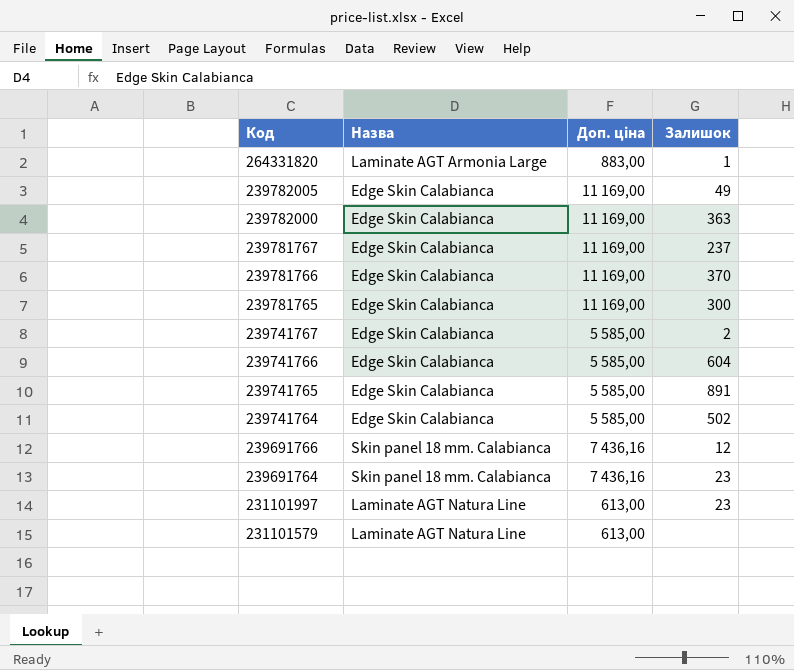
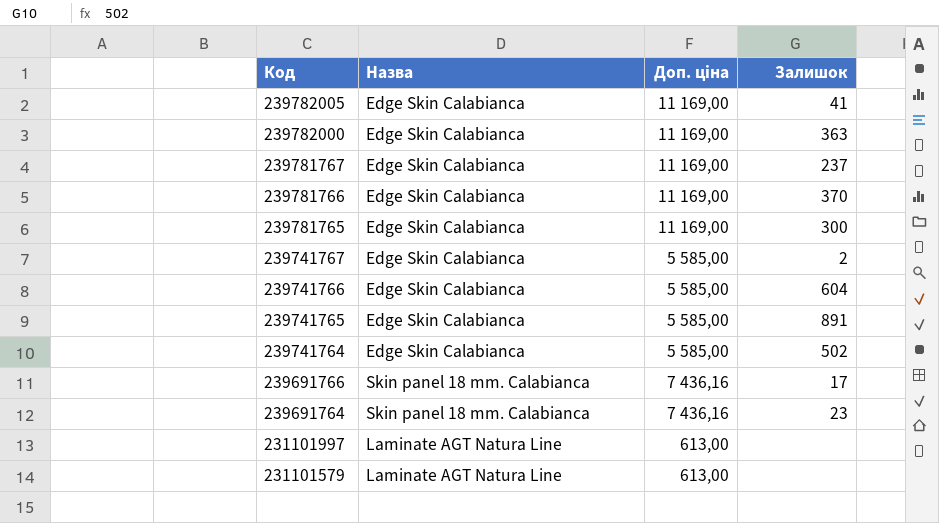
row 264331820: Laminate AGT Armonia Large | 883,00 | 1 -> none
239782005 | Залишок: 49 -> 41
239691766 | Залишок: 12 -> 17
231101997 | Залишок: 23 -> none

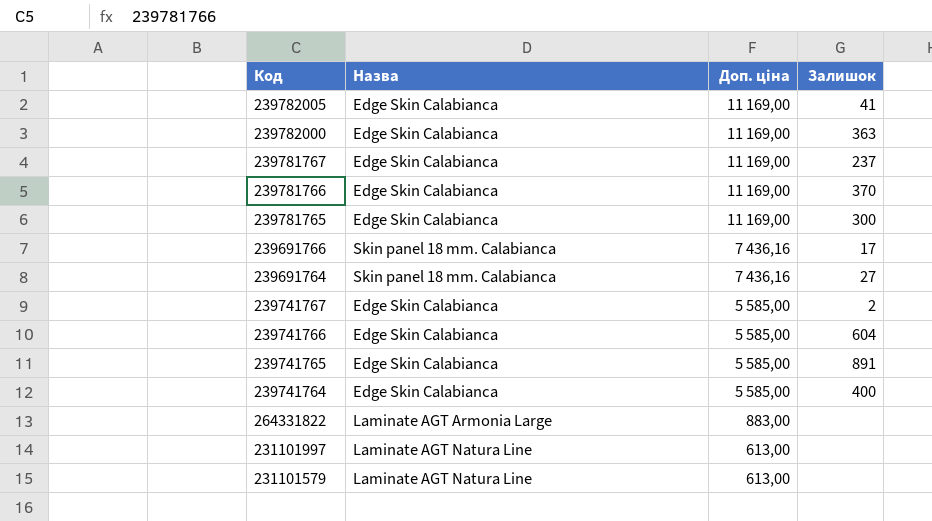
row order: Код descending -> Доп. ціна descending
239691764 | Залишок: 23 -> 27
239741764 | Залишок: 502 -> 400
row 264331822: none -> Laminate AGT Armonia Large | 883,00 | none

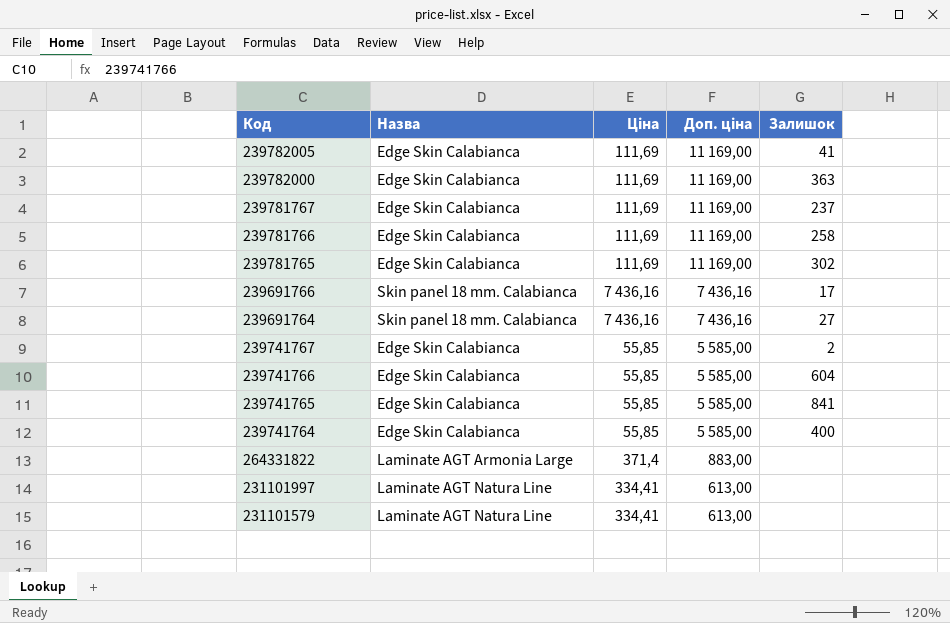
column Ціна | position: none -> 3
239781766 | Залишок: 370 -> 258
239781765 | Залишок: 300 -> 302
239741765 | Залишок: 891 -> 841

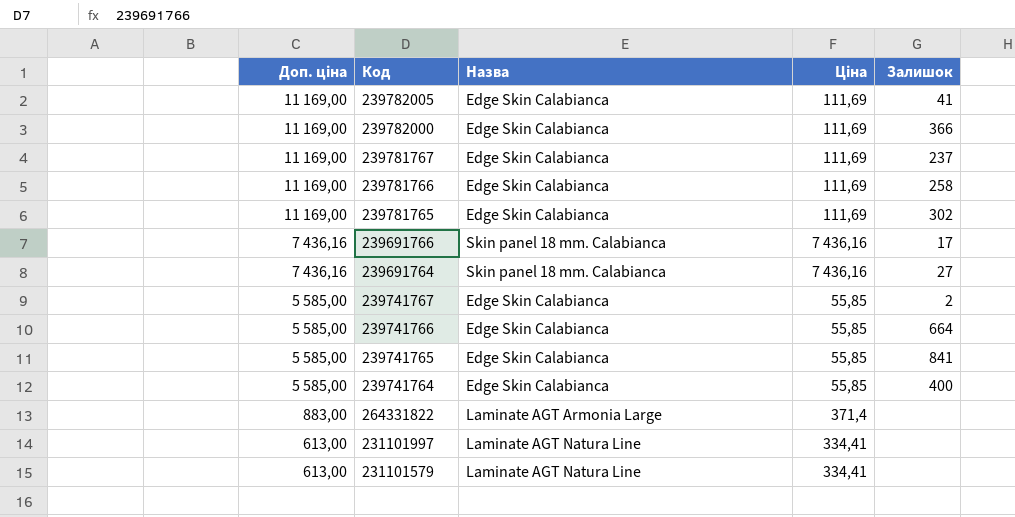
column Доп. ціна | position: 4 -> 1
239782000 | Залишок: 363 -> 366
239741766 | Залишок: 604 -> 664

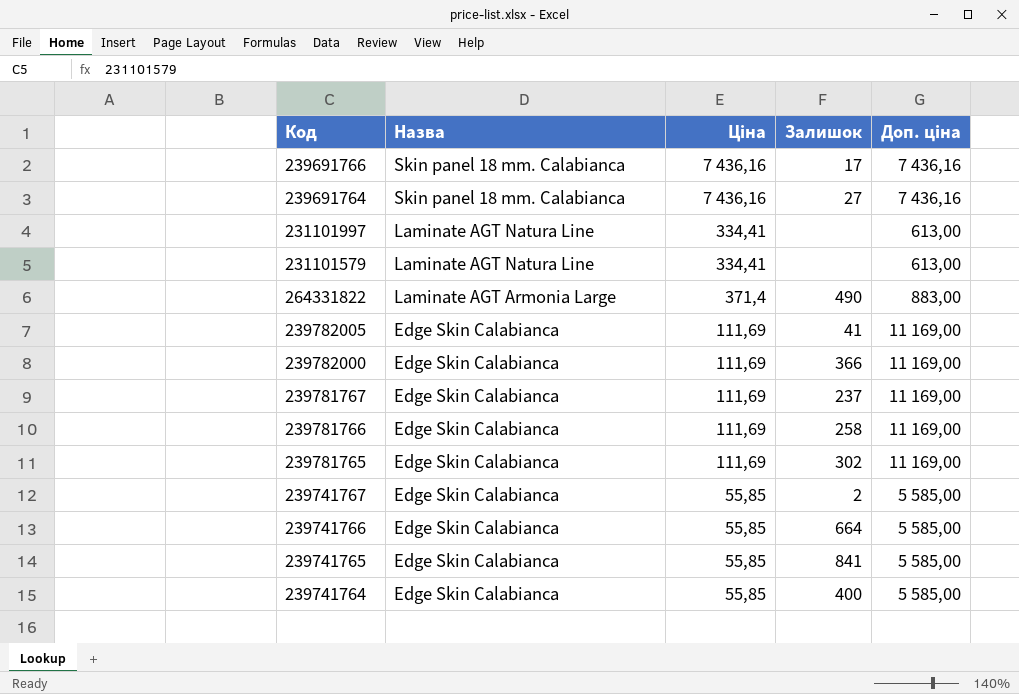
row order: Доп. ціна descending -> Назва descending
column Доп. ціна | position: 1 -> 5
264331822 | Залишок: none -> 490

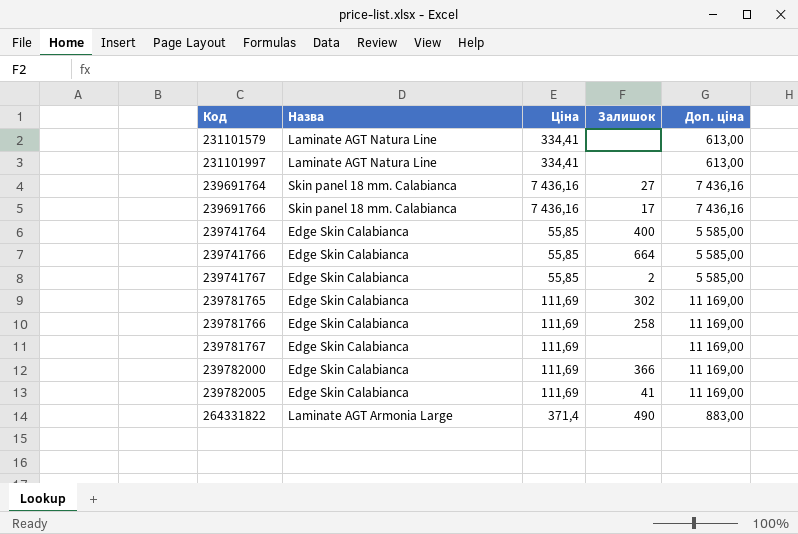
row order: Назва descending -> Код ascending
row 239741765: Edge Skin Calabianca | 55,85 | 841 | 5 585,00 -> none
239781767 | Залишок: 237 -> none

